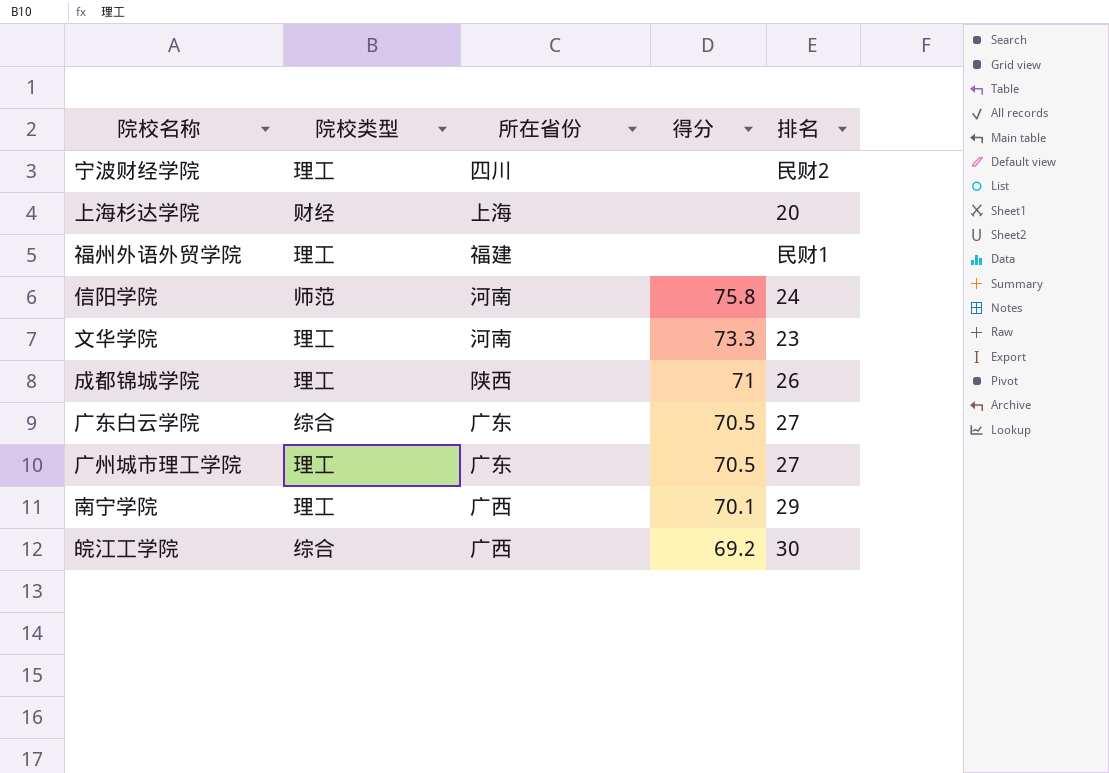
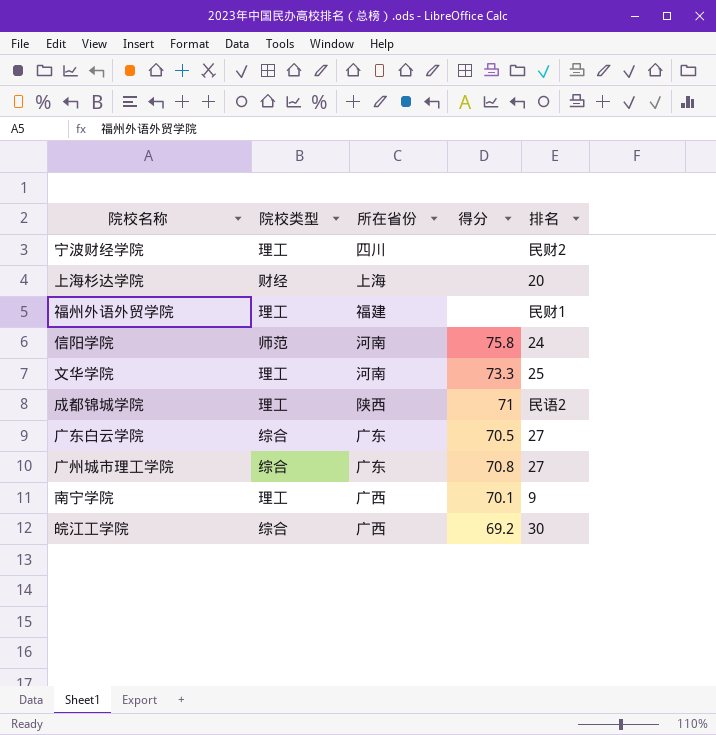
文华学院 | 排名: 23 -> 25
成都锦城学院 | 排名: 26 -> 民语2
广州城市理工学院 | 院校类型: 理工 -> 综合
广州城市理工学院 | 得分: 70.5 -> 70.8
南宁学院 | 排名: 29 -> 9

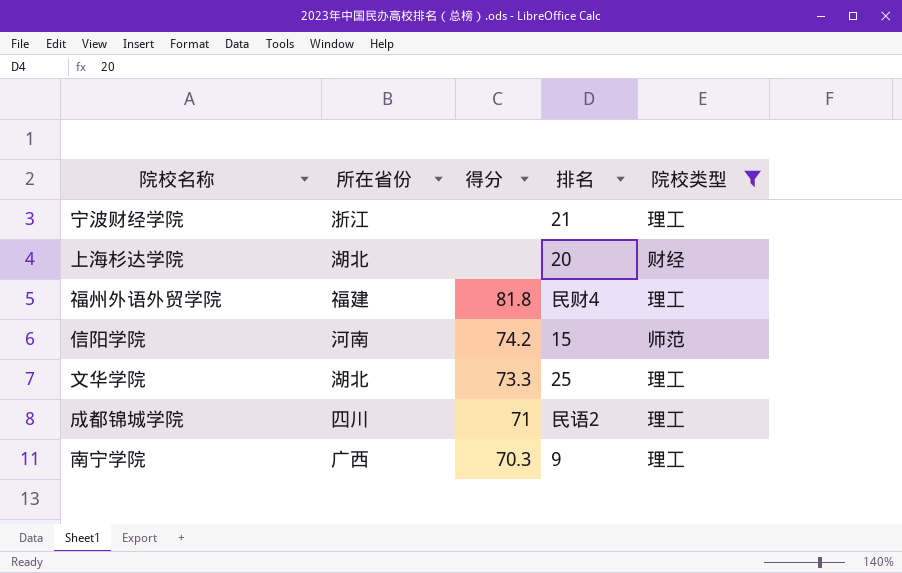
filter: none -> 院校类型 != 综合
column 院校类型 | position: 2 -> 5
宁波财经学院 | 所在省份: 四川 -> 浙江
宁波财经学院 | 排名: 民财2 -> 21
上海杉达学院 | 所在省份: 上海 -> 湖北
福州外语外贸学院 | 得分: none -> 81.8
福州外语外贸学院 | 排名: 民财1 -> 民财4
信阳学院 | 得分: 75.8 -> 74.2
信阳学院 | 排名: 24 -> 15
文华学院 | 所在省份: 河南 -> 湖北
成都锦城学院 | 所在省份: 陕西 -> 四川
南宁学院 | 得分: 70.1 -> 70.3

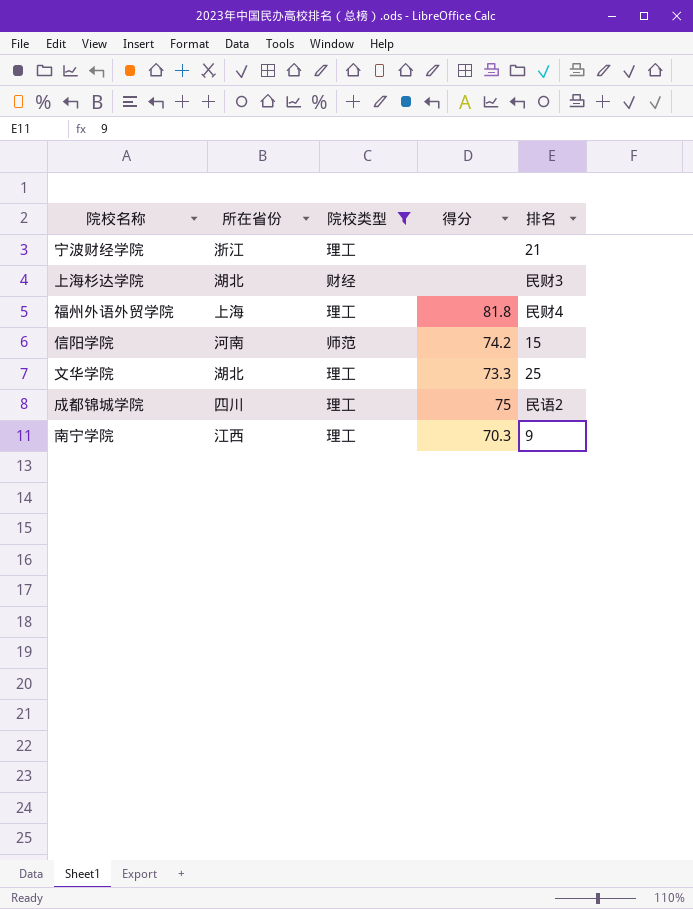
column 院校类型 | position: 5 -> 3
上海杉达学院 | 排名: 20 -> 民财3
福州外语外贸学院 | 所在省份: 福建 -> 上海
成都锦城学院 | 得分: 71 -> 75
南宁学院 | 所在省份: 广西 -> 江西

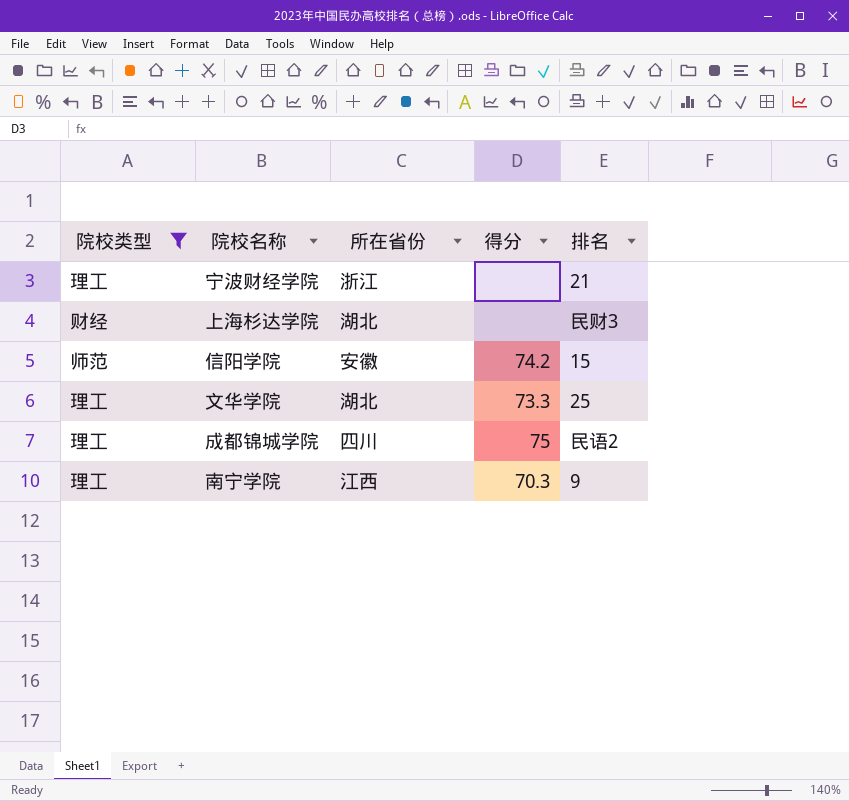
column 院校类型 | position: 3 -> 1
row 福州外语外贸学院: 上海 | 理工 | 81.8 | 民财4 -> none
信阳学院 | 所在省份: 河南 -> 安徽

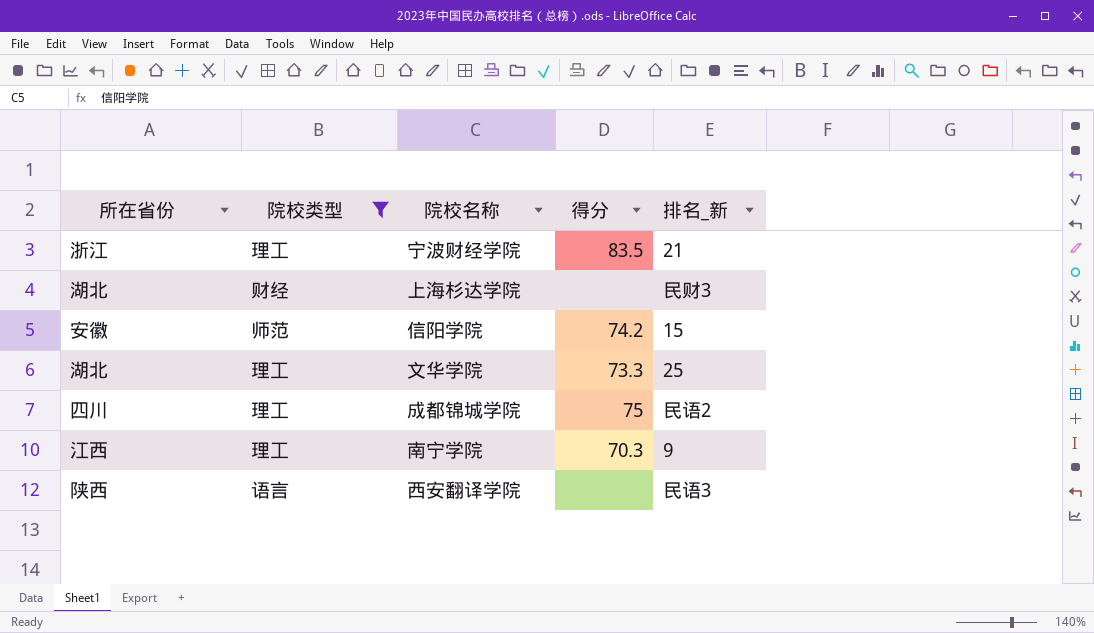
column 所在省份 | position: 3 -> 1
column name: 排名 -> 排名_新
宁波财经学院 | 得分: none -> 83.5
row 西安翻译学院: none -> 陕西 | 语言 | none | 民语3

